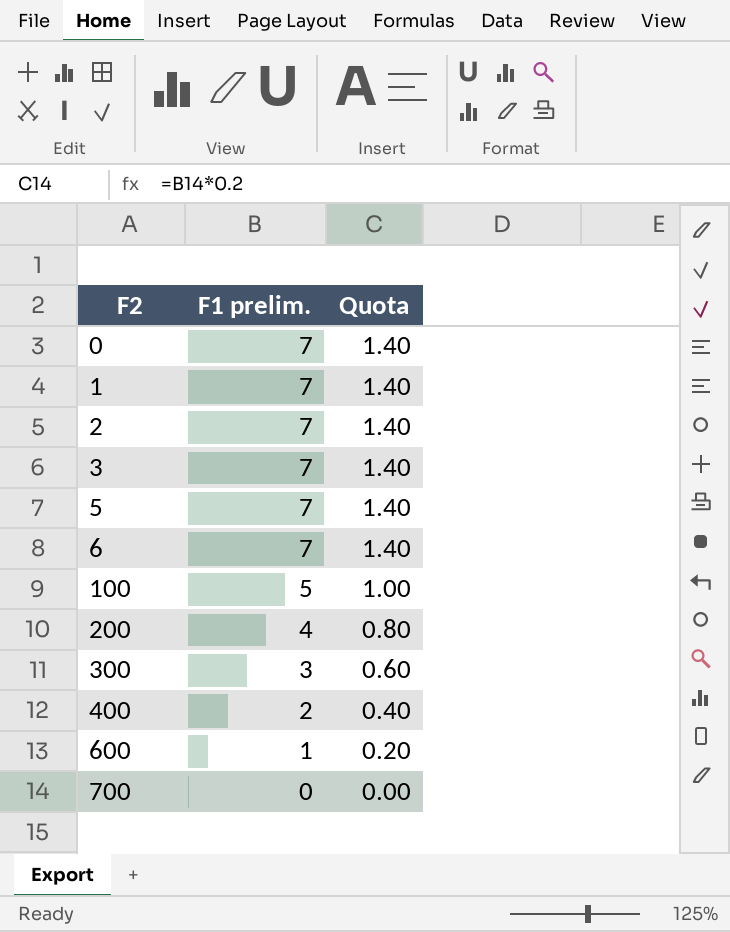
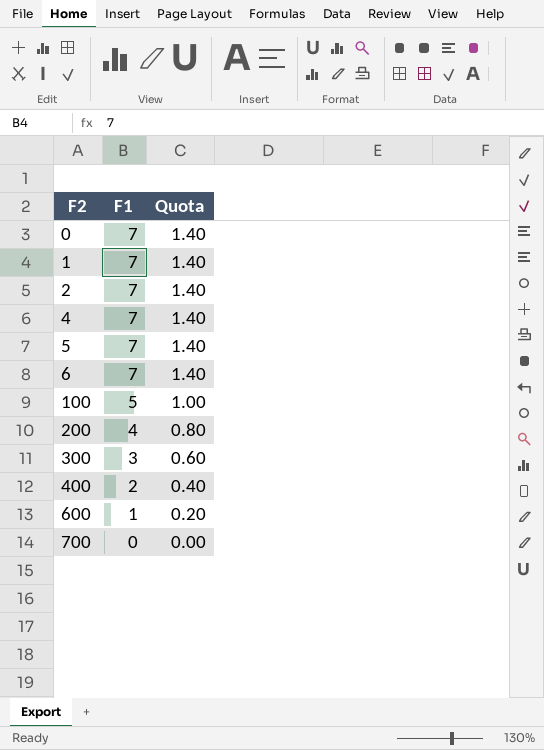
column name: F1 prelim. -> F1
row 3: 7 | 1.40 -> none
row 4: none -> 7 | 1.40

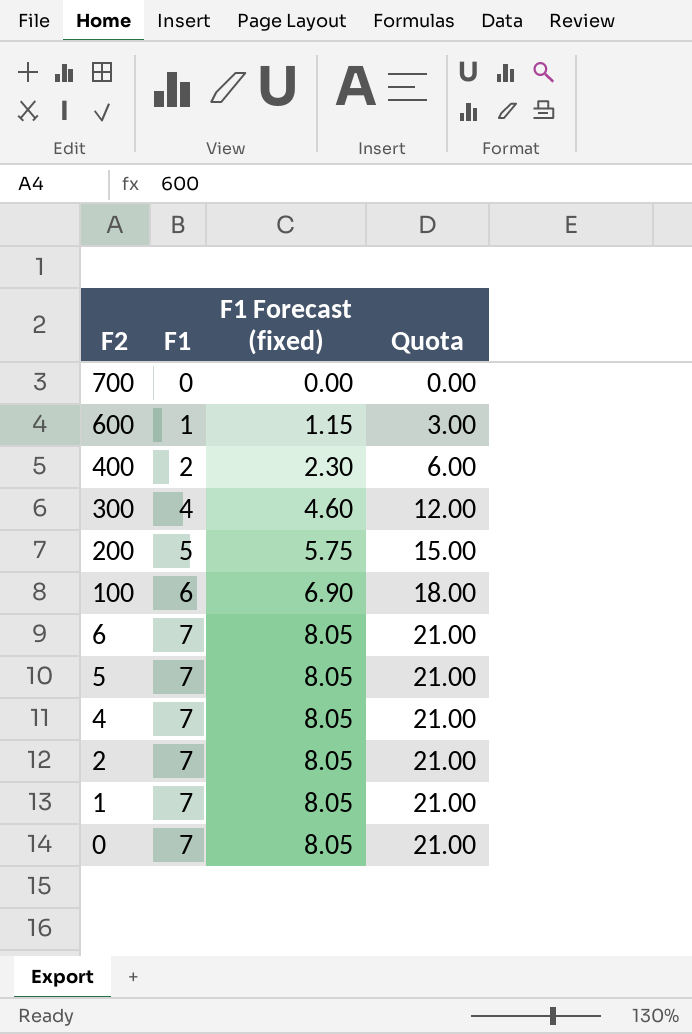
row order: F2 ascending -> F2 descending
column F1 Forecast (fixed) | formula: none -> [F1] * 1.15
column Quota | formula: [F1] * 0.2 -> [F1] * 3
300 | F1: 3 -> 4
200 | F1: 4 -> 5
100 | F1: 5 -> 6

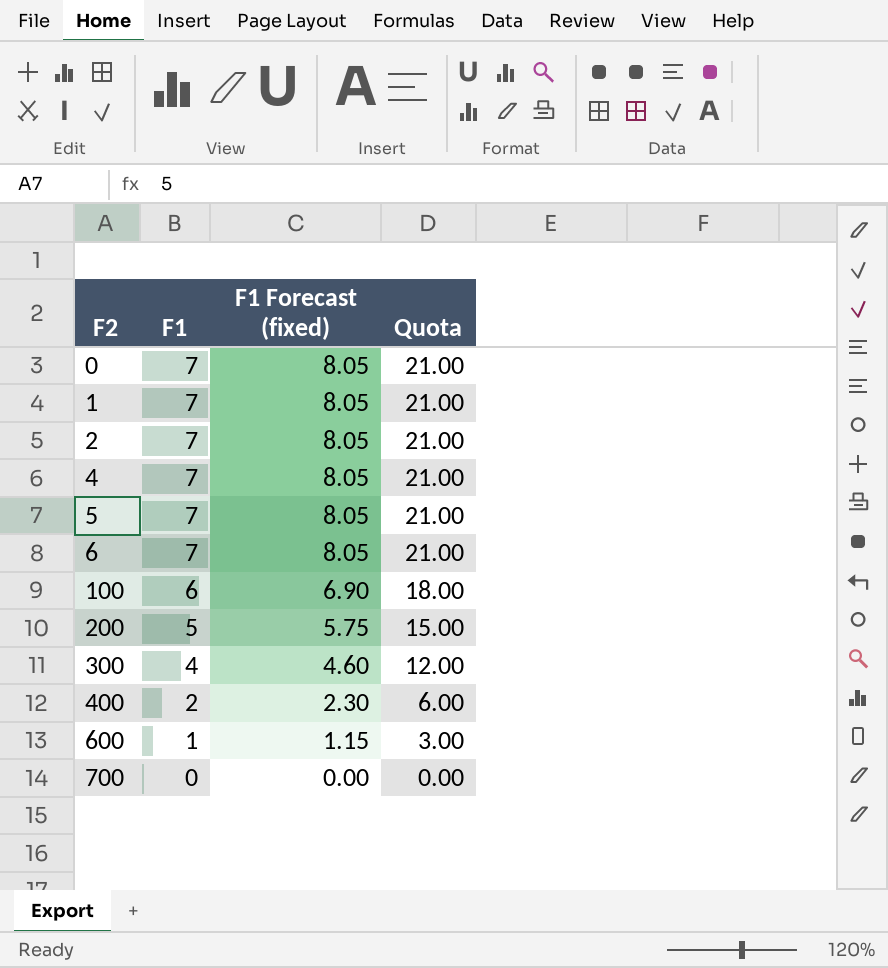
row order: F2 descending -> F2 ascending

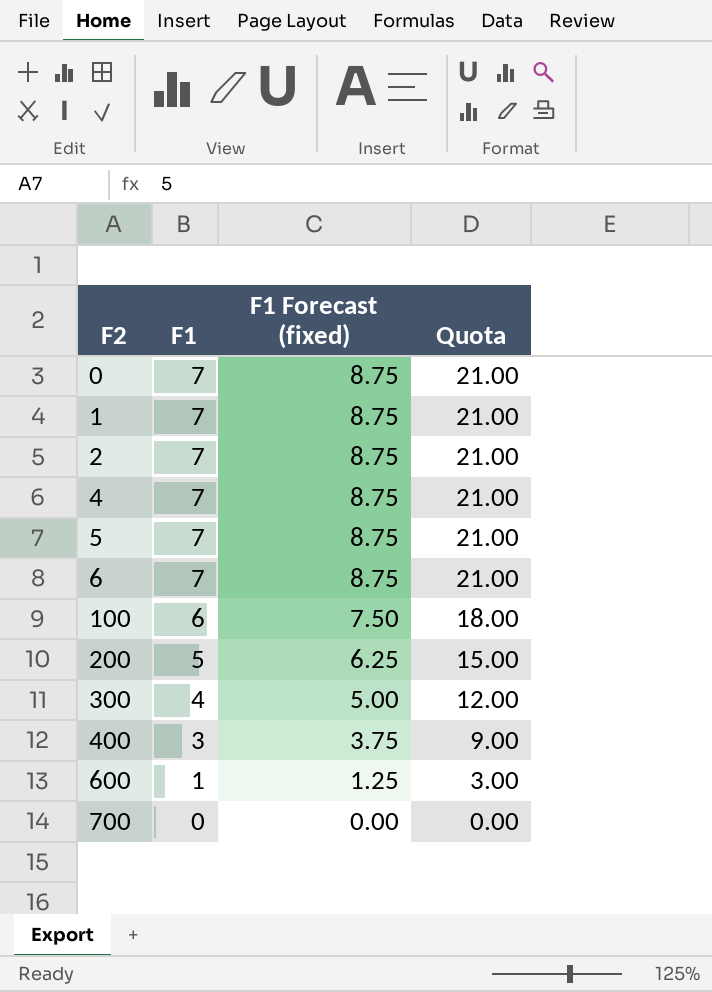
column F1 Forecast (fixed) | formula: [F1] * 1.15 -> [F1] * 1.25
400 | F1: 2 -> 3
400 | Quota: 6.00 -> 9.00

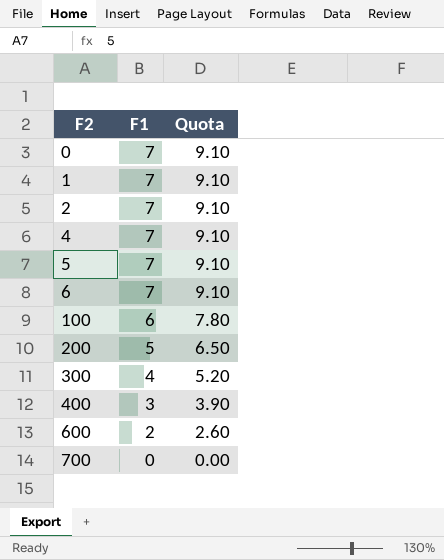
column F1 Forecast (fixed) | formula: [F1] * 1.25 -> none
column Quota | formula: [F1] * 3 -> [F1] * 1.3
600 | F1: 1 -> 2

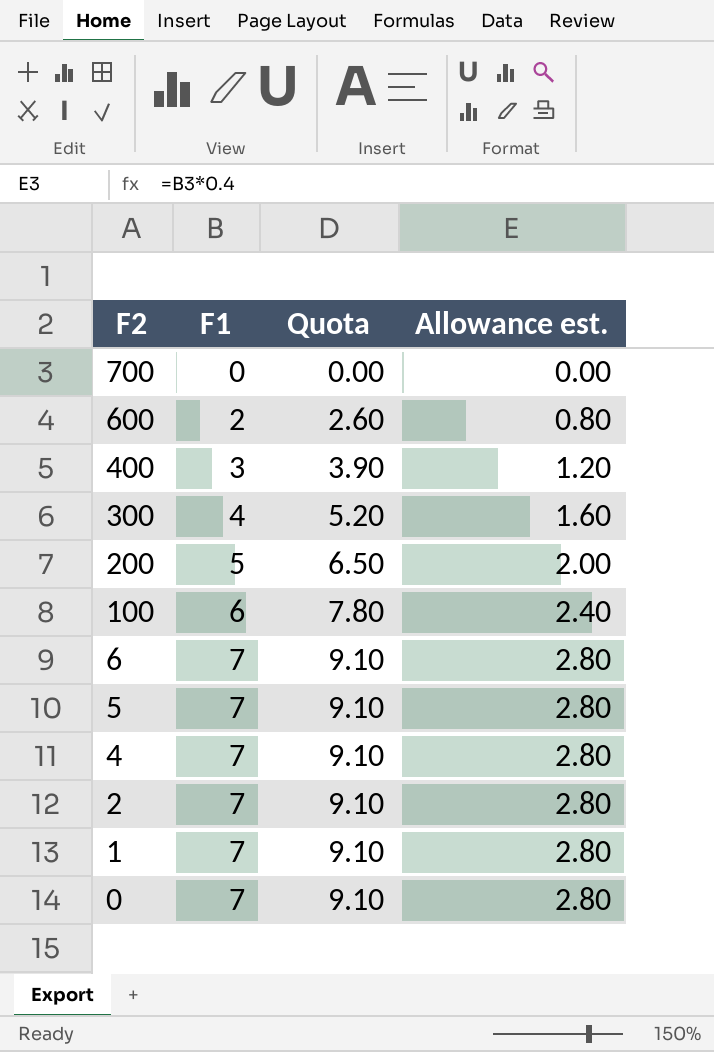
row order: F2 ascending -> F2 descending
column Allowance est. | formula: none -> [F1] * 0.4

